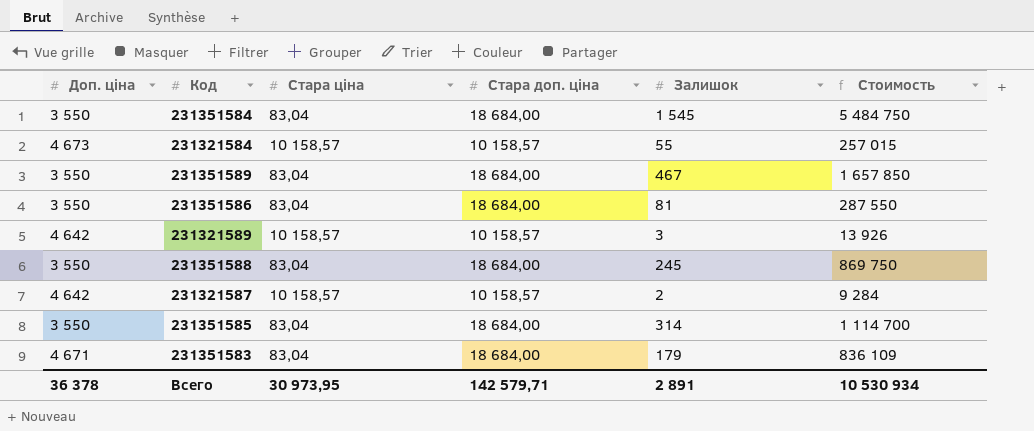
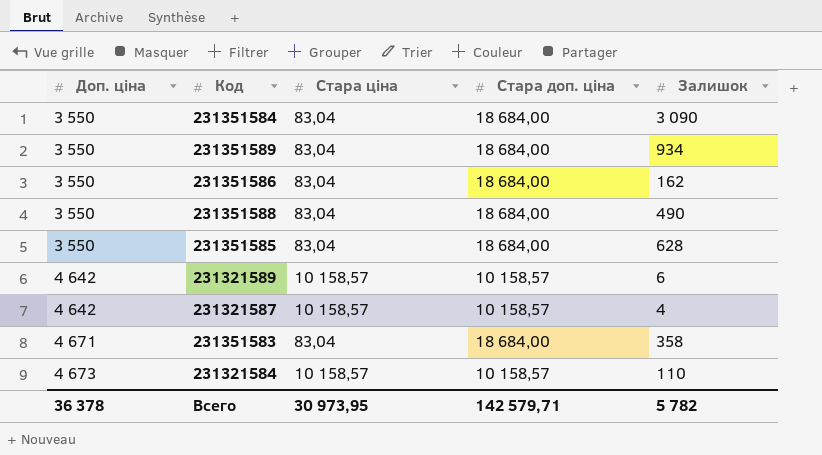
row order: none -> Доп. ціна ascending
column Стоимость | formula: [Доп. ціна] * [Залишок] -> none
231351584 | Залишок: 1 545 -> 3 090
231351589 | Залишок: 467 -> 934
231351586 | Залишок: 81 -> 162
231351588 | Залишок: 245 -> 490
231351585 | Залишок: 314 -> 628
231321589 | Залишок: 3 -> 6
231321587 | Залишок: 2 -> 4
231351583 | Залишок: 179 -> 358
231321584 | Залишок: 55 -> 110
Всего | Залишок: 2 891 -> 5 782

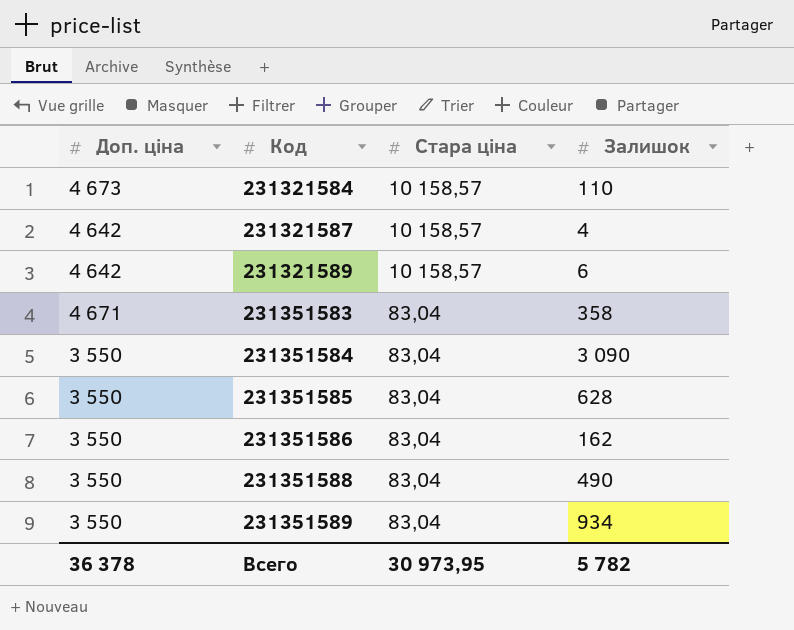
row order: Доп. ціна ascending -> Код ascending
column Стара доп. ціна | position: 4 -> none

